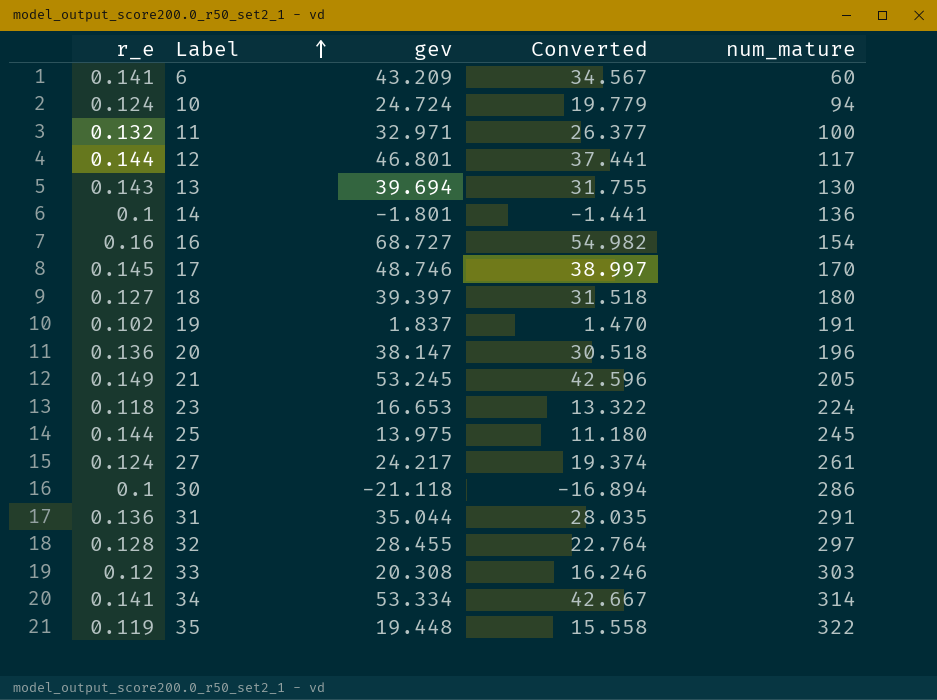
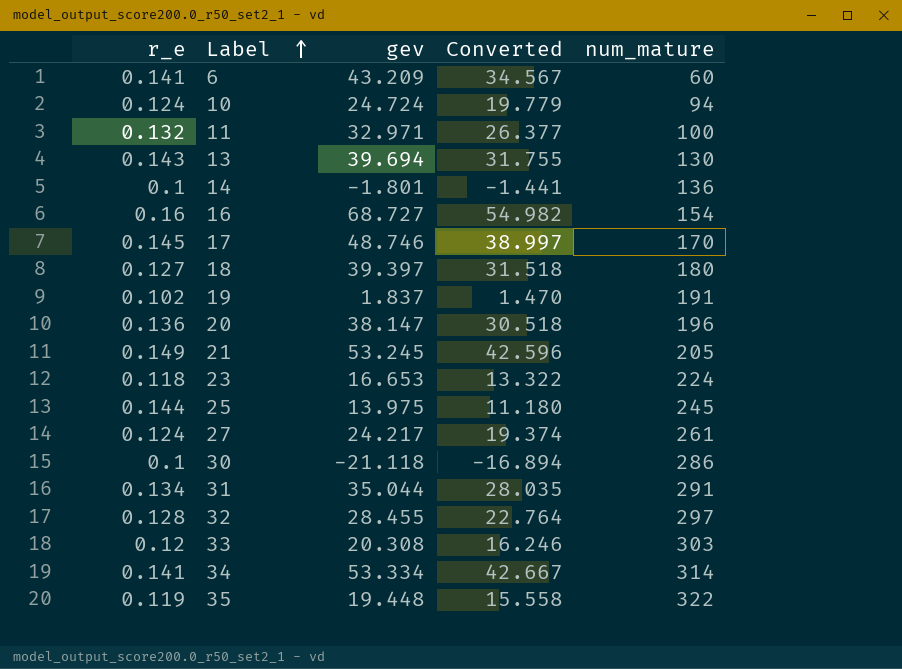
row 12: 0.144 | 46.801 | 37.441 | 117 -> none
31 | r_e: 0.136 -> 0.134

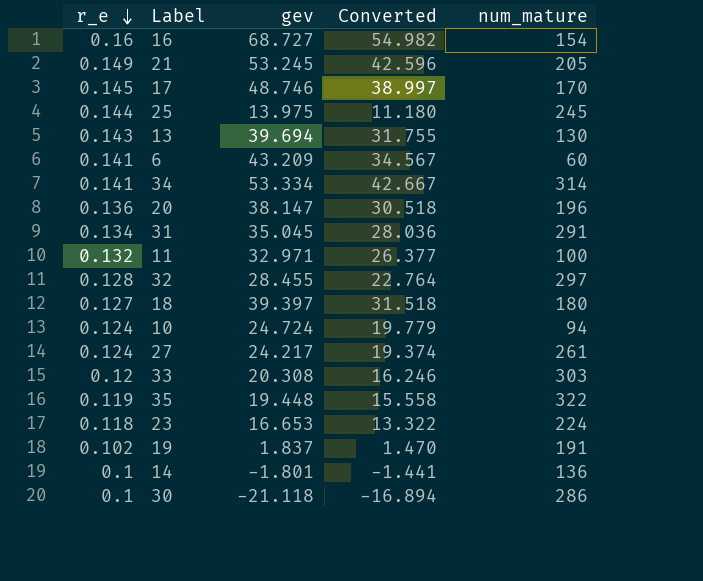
row order: Label ascending -> r_e descending
31 | gev: 35.044 -> 35.045
31 | Converted: 28.035 -> 28.036

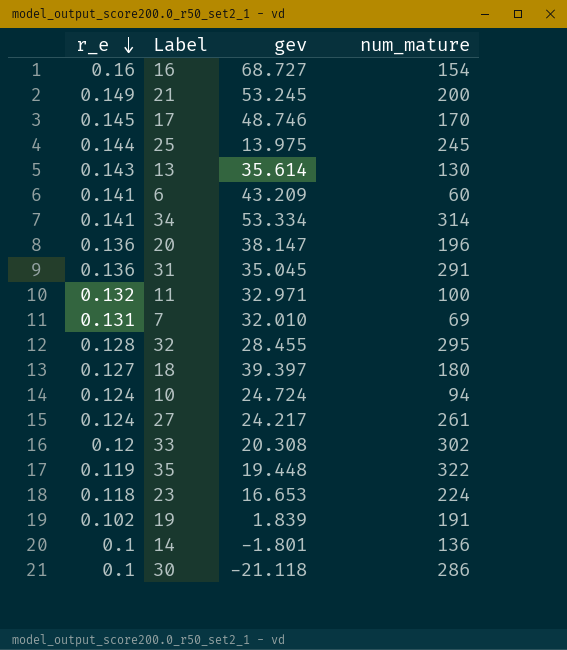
column Converted | formula: [gev] * 0.8 -> none
21 | num_mature: 205 -> 200
13 | gev: 39.694 -> 35.614
31 | r_e: 0.134 -> 0.136
row 7: none -> 0.131 | 32.010 | 69
32 | num_mature: 297 -> 295
33 | num_mature: 303 -> 302
19 | gev: 1.837 -> 1.839

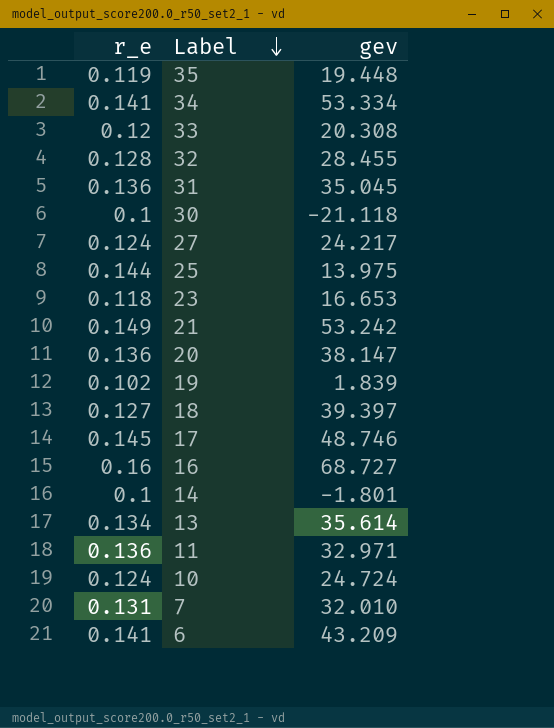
row order: r_e descending -> Label descending
column num_mature | position: 4 -> none
21 | gev: 53.245 -> 53.242
13 | r_e: 0.143 -> 0.134
11 | r_e: 0.132 -> 0.136

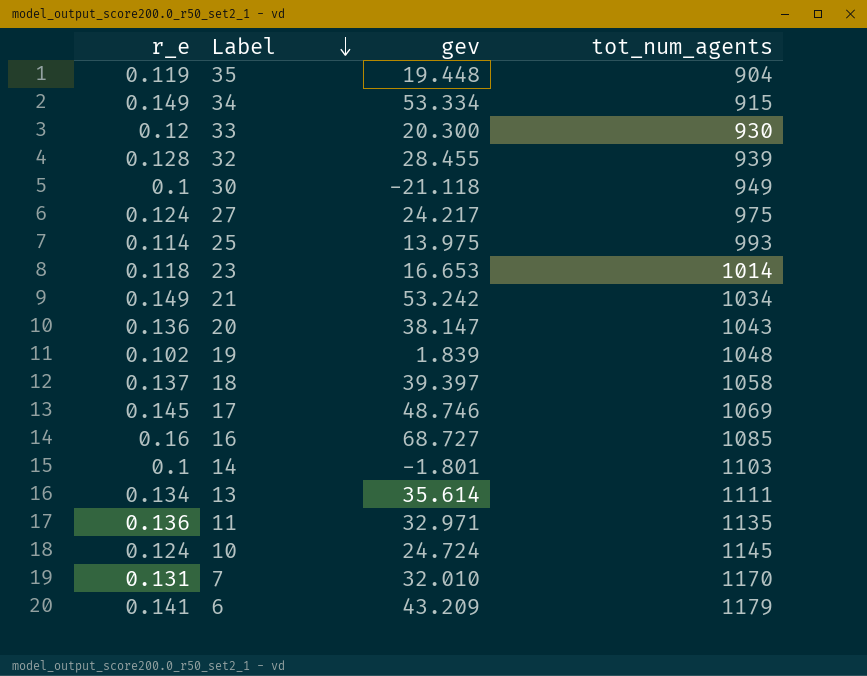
column tot_num_agents | position: none -> 4
row 31: 0.136 | 35.045 -> none
34 | r_e: 0.141 -> 0.149
33 | gev: 20.308 -> 20.300
25 | r_e: 0.144 -> 0.114
18 | r_e: 0.127 -> 0.137

